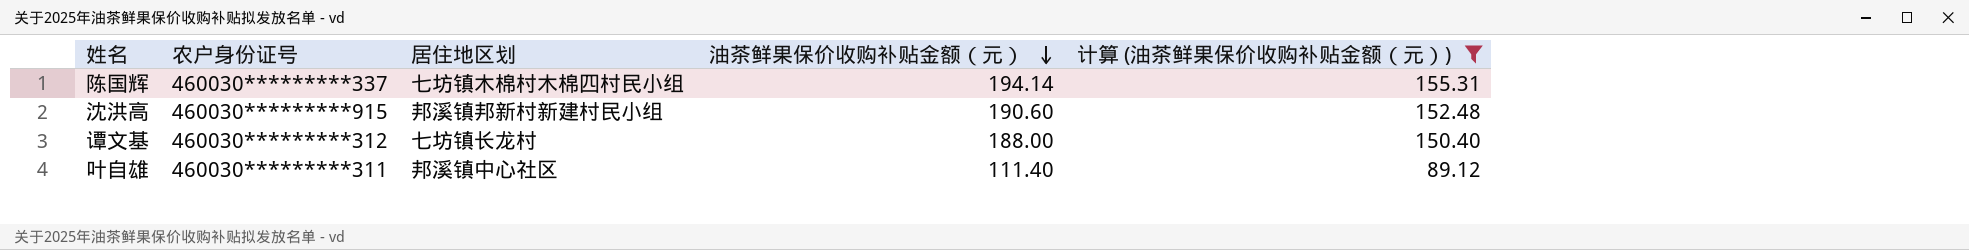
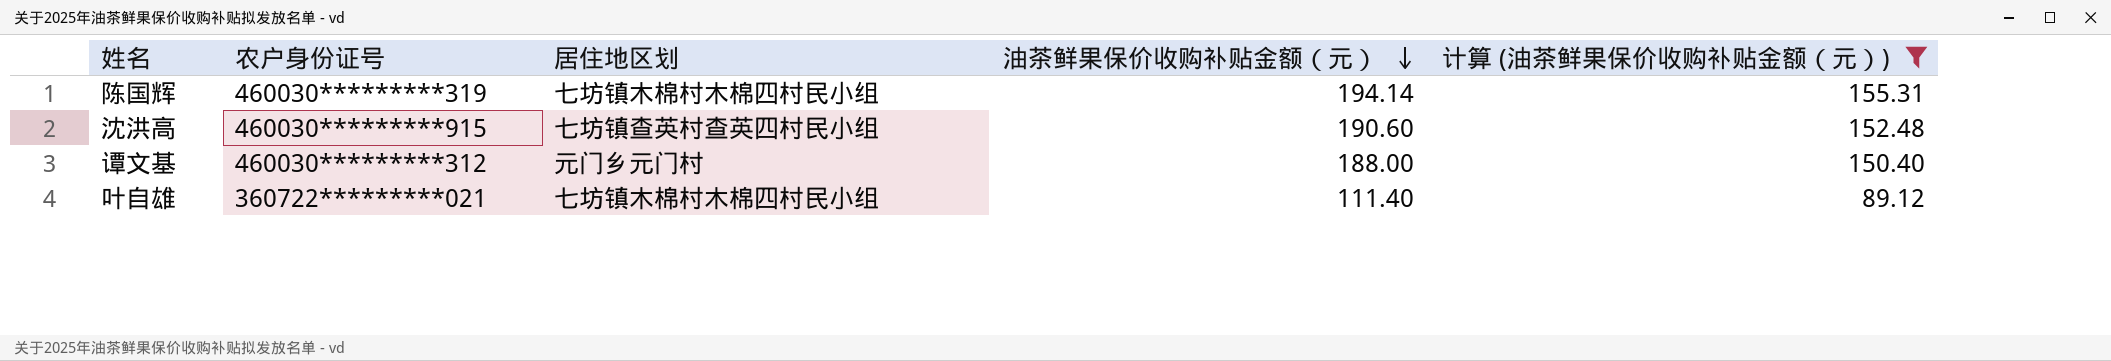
陈国辉 | 农户身份证号: 460030*********337 -> 460030*********319
沈洪高 | 居住地区划: 邦溪镇邦新村新建村民小组 -> 七坊镇查英村查英四村民小组
谭文基 | 居住地区划: 七坊镇长龙村 -> 元门乡元门村
叶自雄 | 农户身份证号: 460030*********311 -> 360722*********021
叶自雄 | 居住地区划: 邦溪镇中心社区 -> 七坊镇木棉村木棉四村民小组

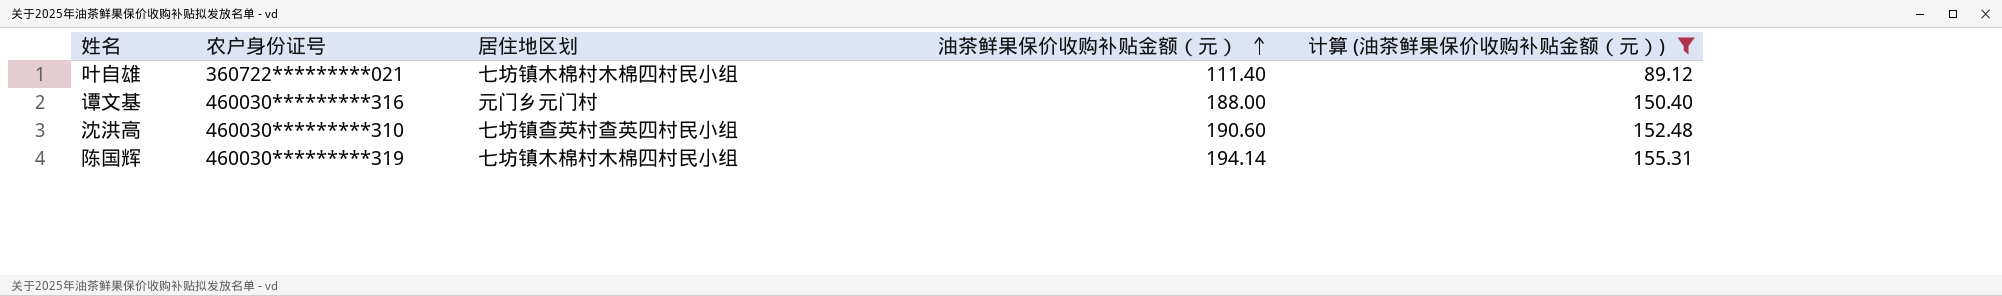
row order: 油茶鲜果保价收购补贴金额（元） descending -> 油茶鲜果保价收购补贴金额（元） ascending
谭文基 | 农户身份证号: 460030*********312 -> 460030*********316
沈洪高 | 农户身份证号: 460030*********915 -> 460030*********310

